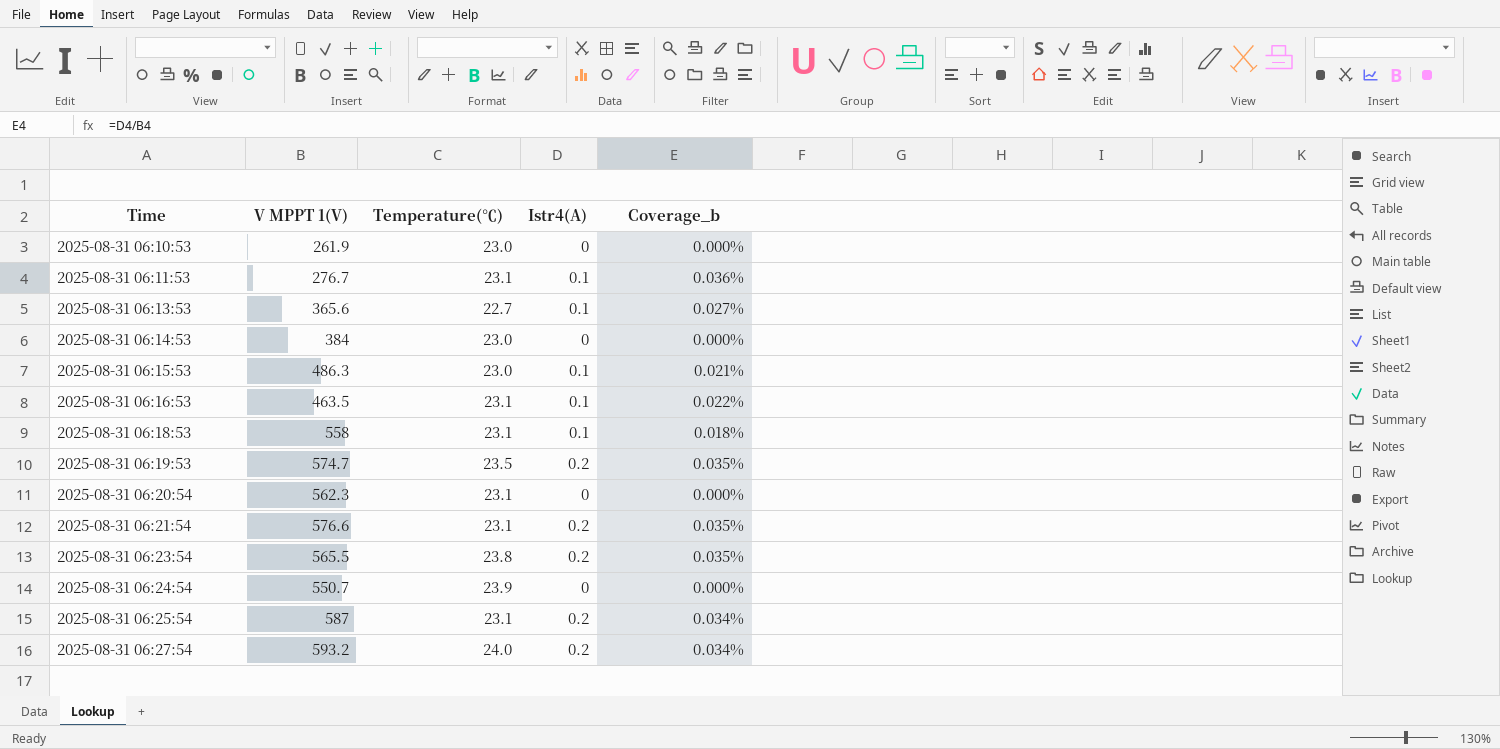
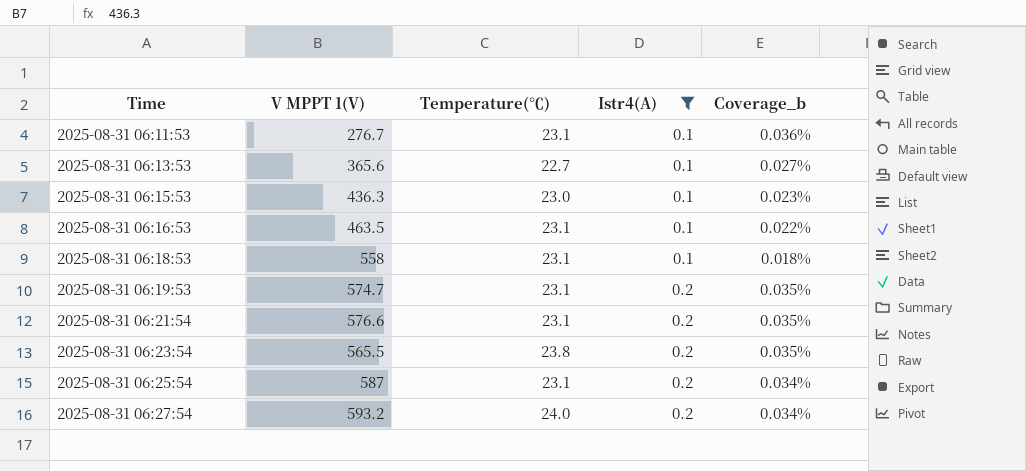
filter: none -> Istr4(A) != 0
2025-08-31 06:15:53 | V MPPT 1(V): 486.3 -> 436.3
2025-08-31 06:15:53 | Coverage_b: 0.021% -> 0.023%
2025-08-31 06:19:53 | Temperature(℃): 23.5 -> 23.1

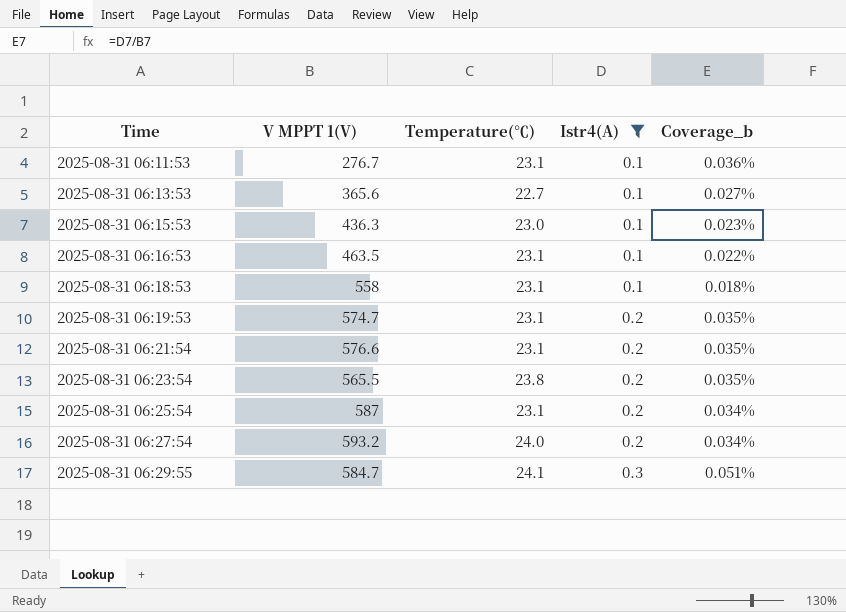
row 2025-08-31 06:29:55: none -> 584.7 | 24.1 | 0.3 | 0.051%

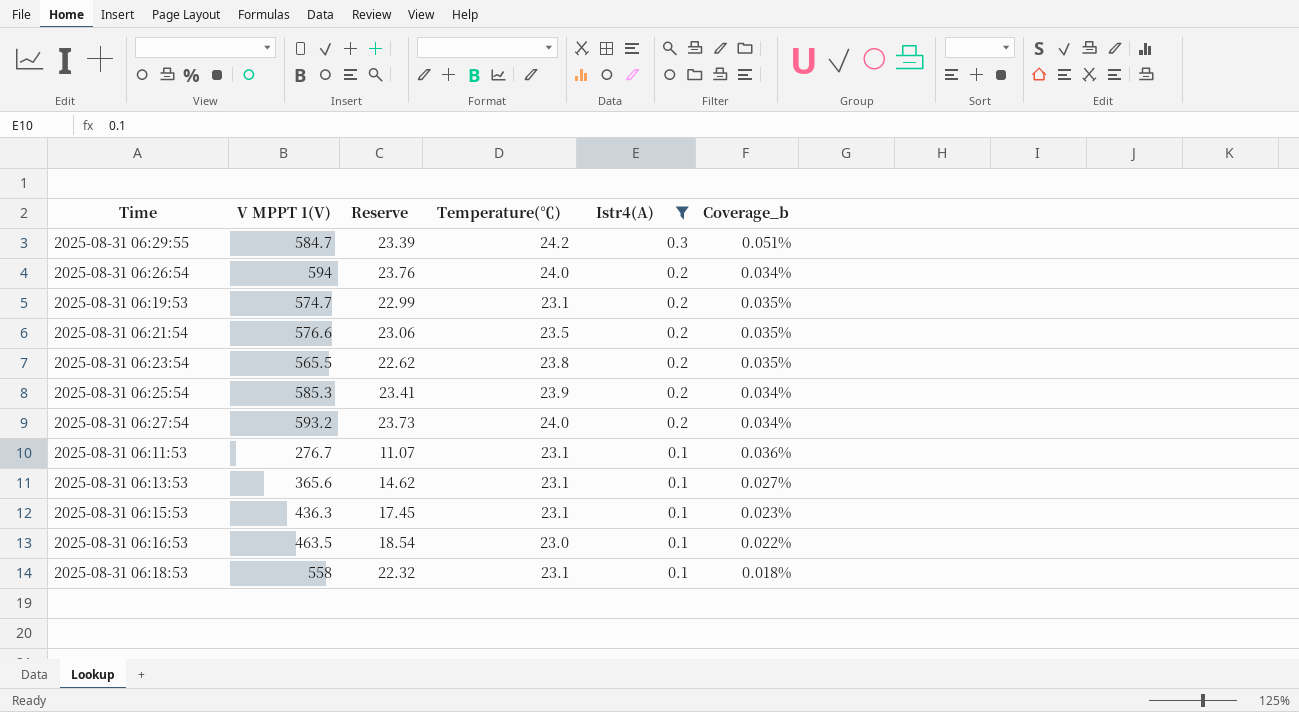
row order: Time ascending -> Istr4(A) descending
column Reserve | formula: none -> [V MPPT 1(V)] * 0.04
2025-08-31 06:29:55 | Temperature(℃): 24.1 -> 24.2
row 2025-08-31 06:26:54: none -> 594 | 23.76 | 24.0 | 0.2 | 0.034%
2025-08-31 06:21:54 | Temperature(℃): 23.1 -> 23.5
2025-08-31 06:25:54 | V MPPT 1(V): 587 -> 585.3
2025-08-31 06:25:54 | Temperature(℃): 23.1 -> 23.9
2025-08-31 06:13:53 | Temperature(℃): 22.7 -> 23.1
2025-08-31 06:15:53 | Temperature(℃): 23.0 -> 23.1
2025-08-31 06:16:53 | Temperature(℃): 23.1 -> 23.0

